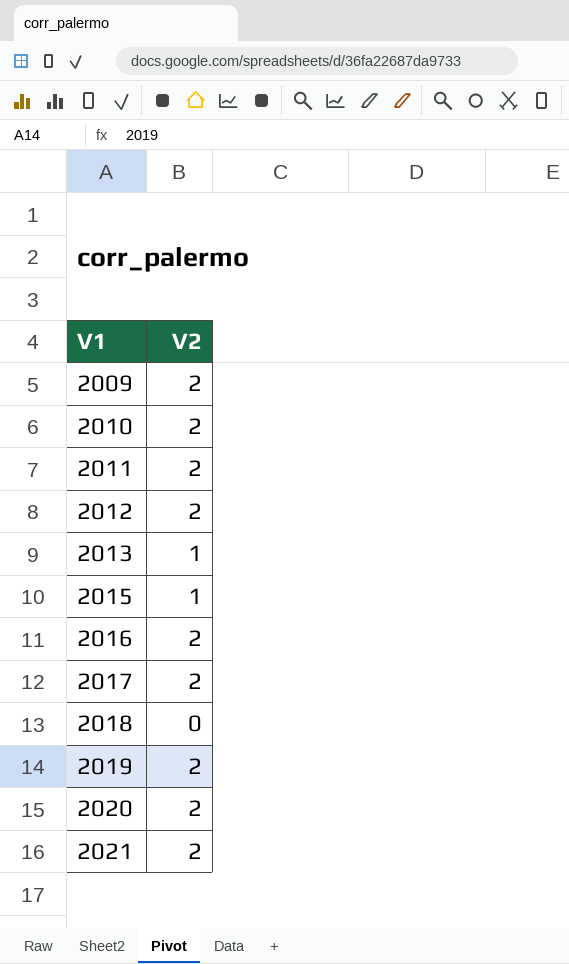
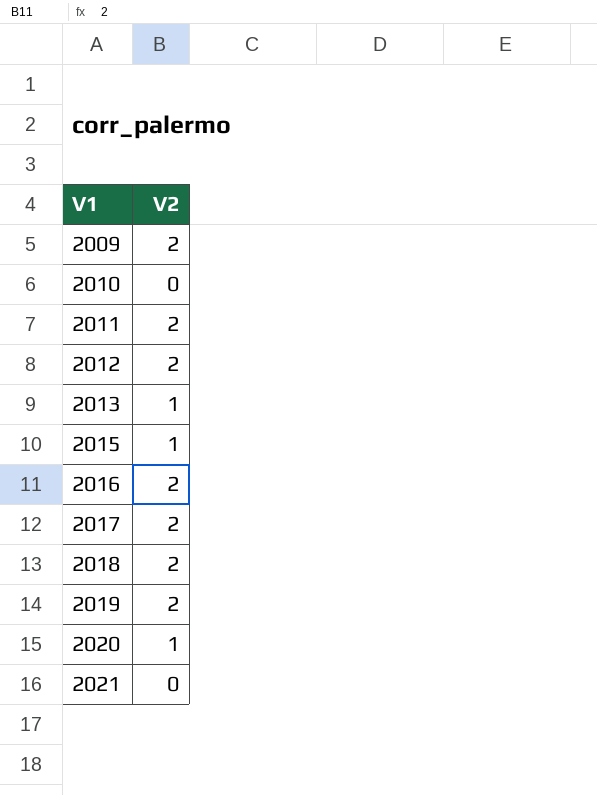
2010 | V2: 2 -> 0
2018 | V2: 0 -> 2
2020 | V2: 2 -> 1
2021 | V2: 2 -> 0

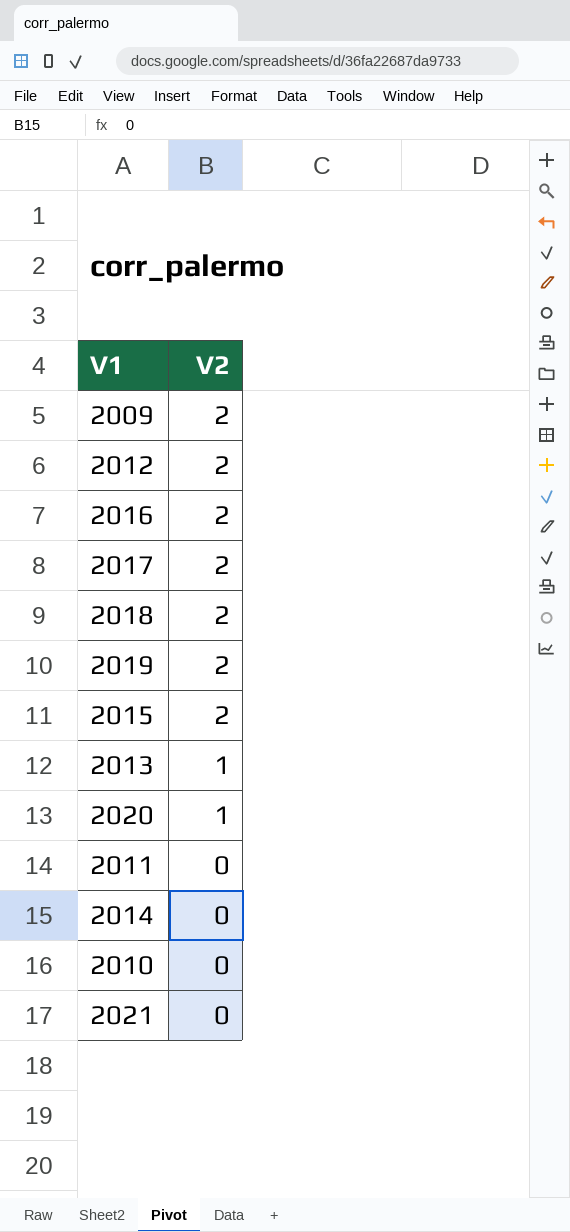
row order: V1 ascending -> V2 descending
2015 | V2: 1 -> 2
2011 | V2: 2 -> 0
row 2014: none -> 0

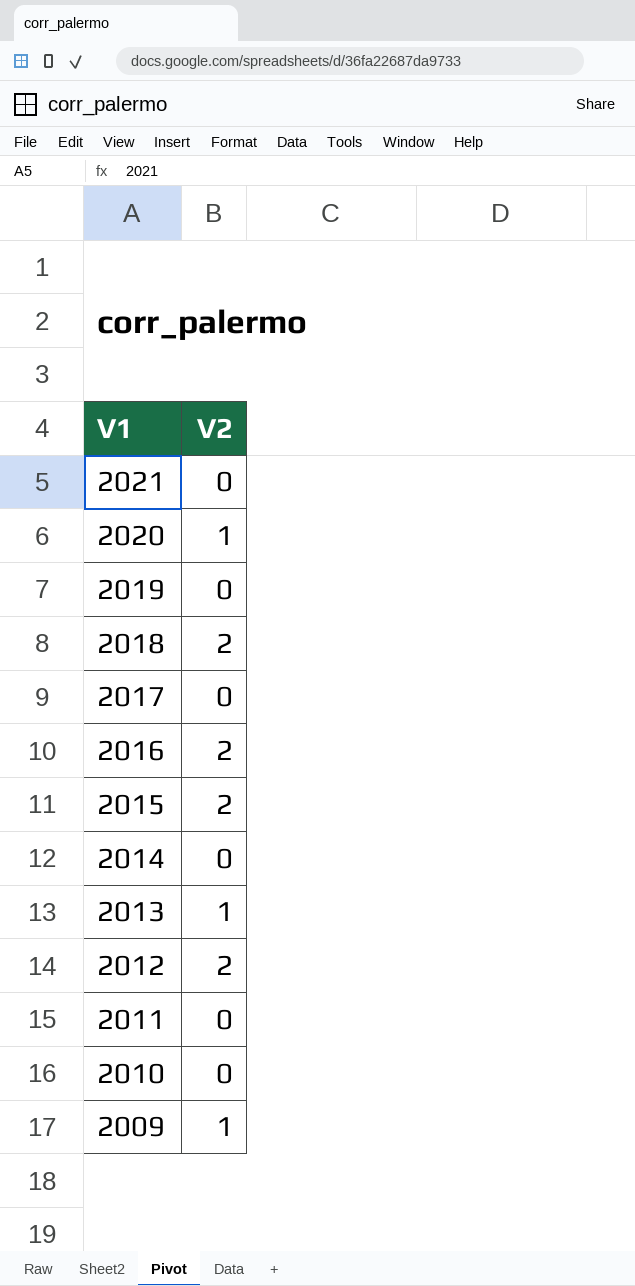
row order: V2 descending -> V1 descending
2019 | V2: 2 -> 0
2017 | V2: 2 -> 0
2009 | V2: 2 -> 1

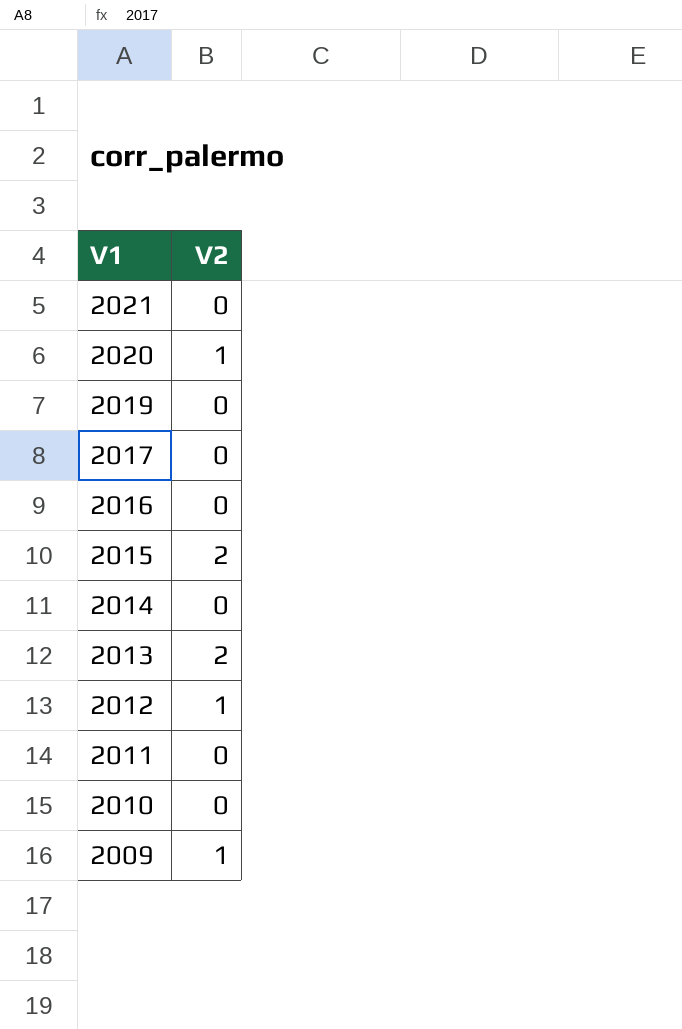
row 2018: 2 -> none
2016 | V2: 2 -> 0
2013 | V2: 1 -> 2
2012 | V2: 2 -> 1

